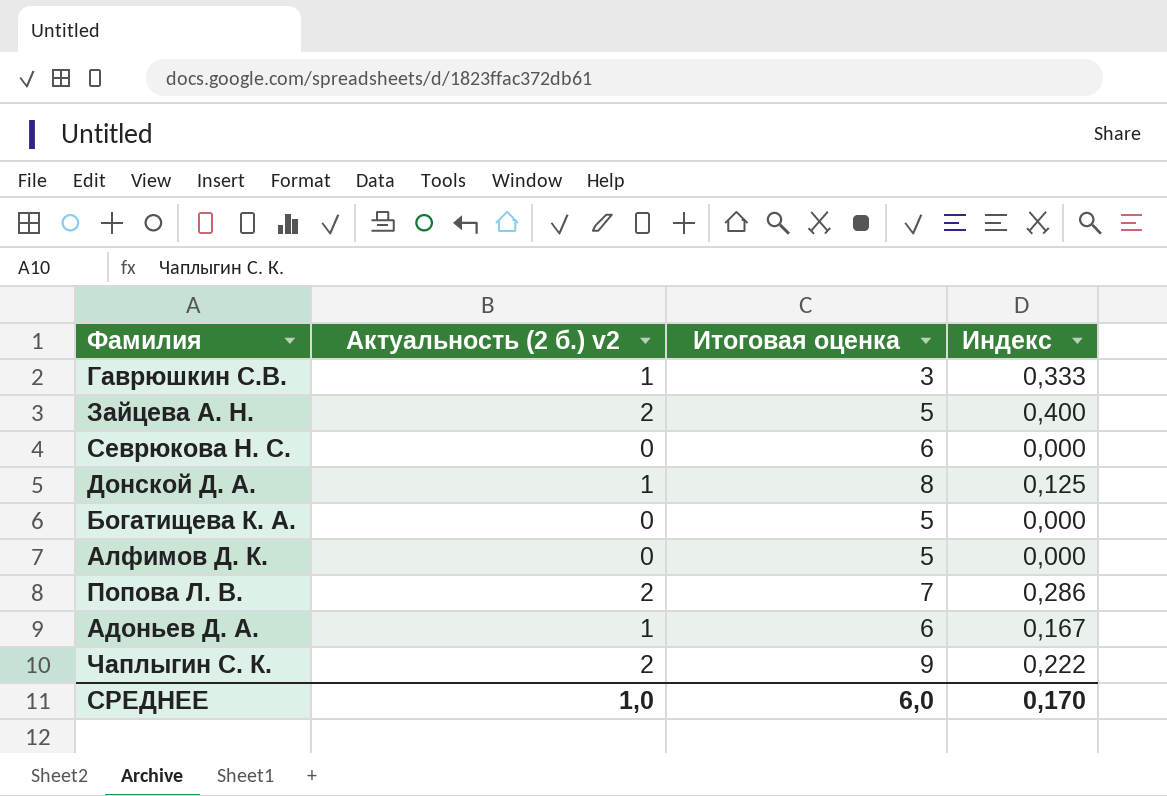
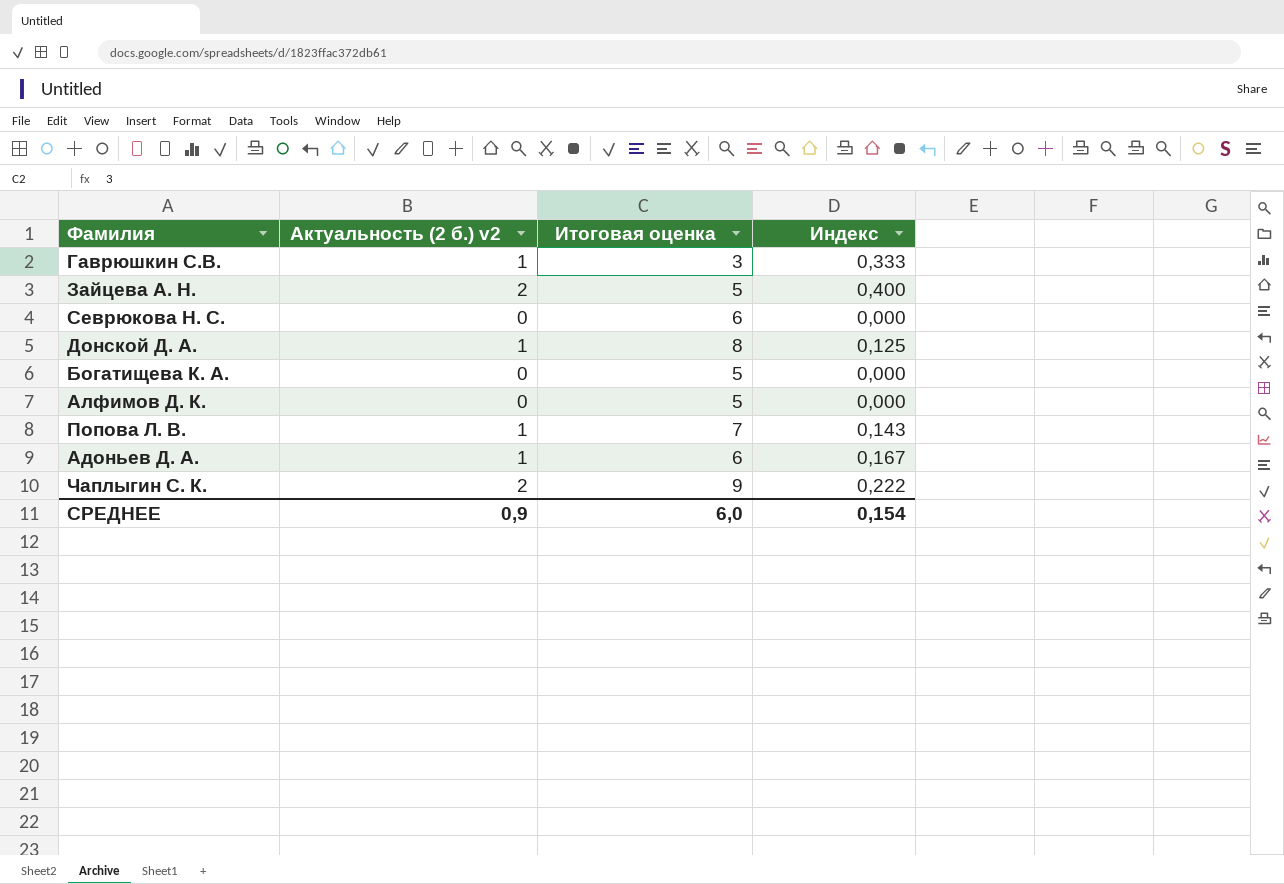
Попова Л. В. | Актуальность (2 б.) v2: 2 -> 1
Попова Л. В. | Индекс: 0,286 -> 0,143
СРЕДНЕЕ | Актуальность (2 б.) v2: 1,0 -> 0,9
СРЕДНЕЕ | Индекс: 0,170 -> 0,154

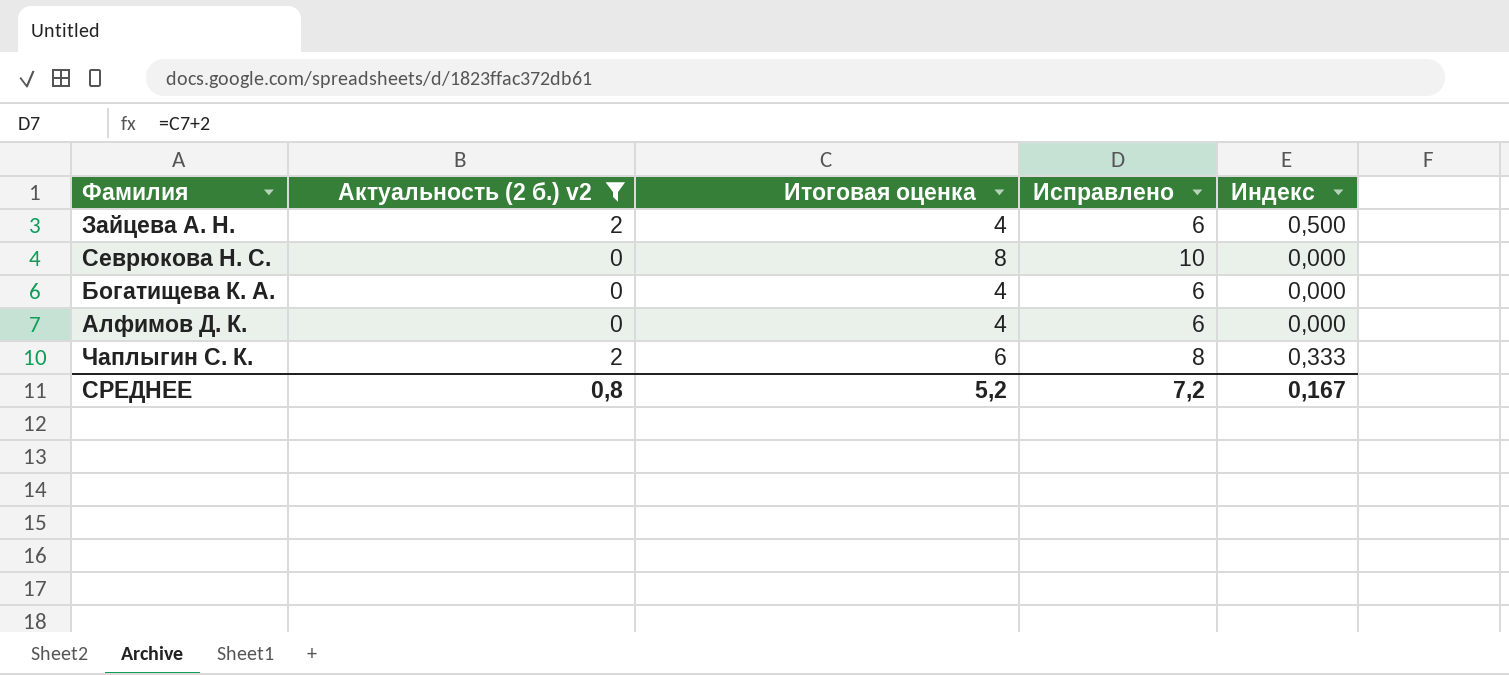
filter: none -> Актуальность (2 б.) v2 != 1
column Исправлено | formula: none -> [Итоговая оценка] + 2
Зайцева А. Н. | Итоговая оценка: 5 -> 4
Зайцева А. Н. | Индекс: 0,400 -> 0,500
Севрюкова Н. С. | Итоговая оценка: 6 -> 8
Богатищева К. А. | Итоговая оценка: 5 -> 4
Алфимов Д. К. | Итоговая оценка: 5 -> 4
Чаплыгин С. К. | Итоговая оценка: 9 -> 6
Чаплыгин С. К. | Индекс: 0,222 -> 0,333
СРЕДНЕЕ | Актуальность (2 б.) v2: 0,9 -> 0,8
СРЕДНЕЕ | Итоговая оценка: 6,0 -> 5,2
СРЕДНЕЕ | Индекс: 0,154 -> 0,167

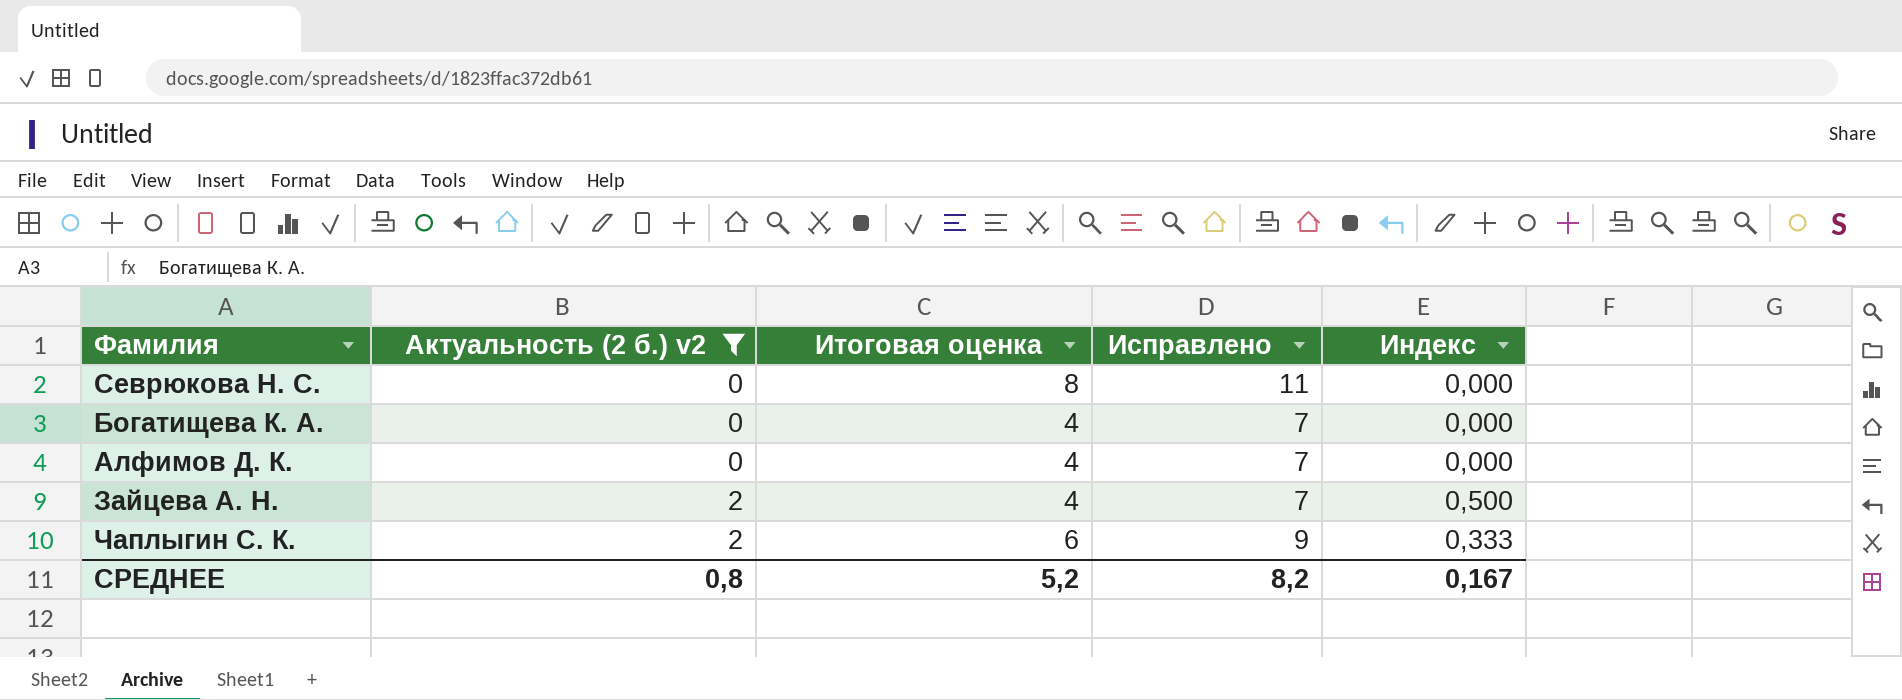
row order: none -> Актуальность (2 б.) v2 ascending
column Исправлено | formula: [Итоговая оценка] + 2 -> [Итоговая оценка] + 3
СРЕДНЕЕ | Исправлено: 7,2 -> 8,2

